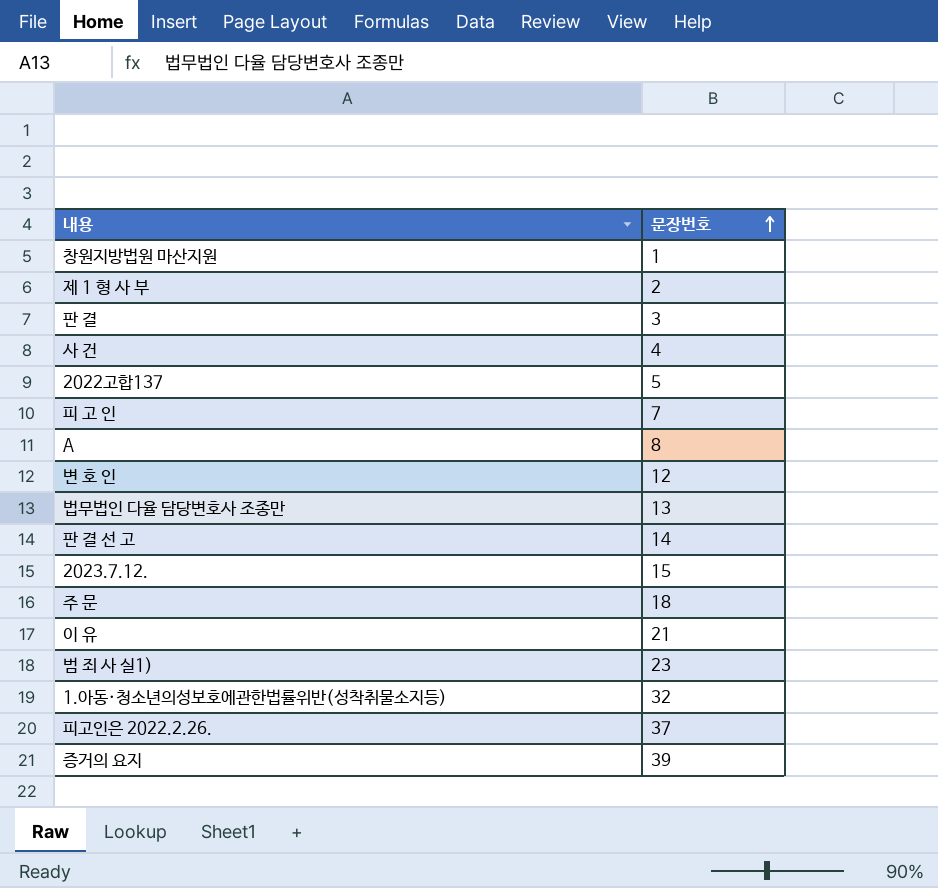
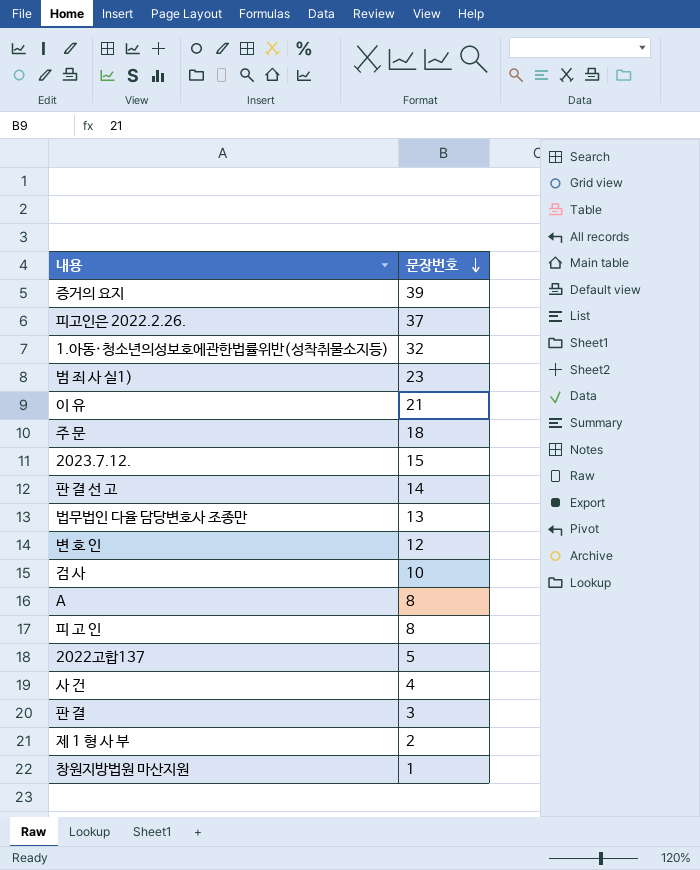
row order: 문장번호 ascending -> 문장번호 descending
row 검 사: none -> 10
피 고 인 | 문장번호: 7 -> 8

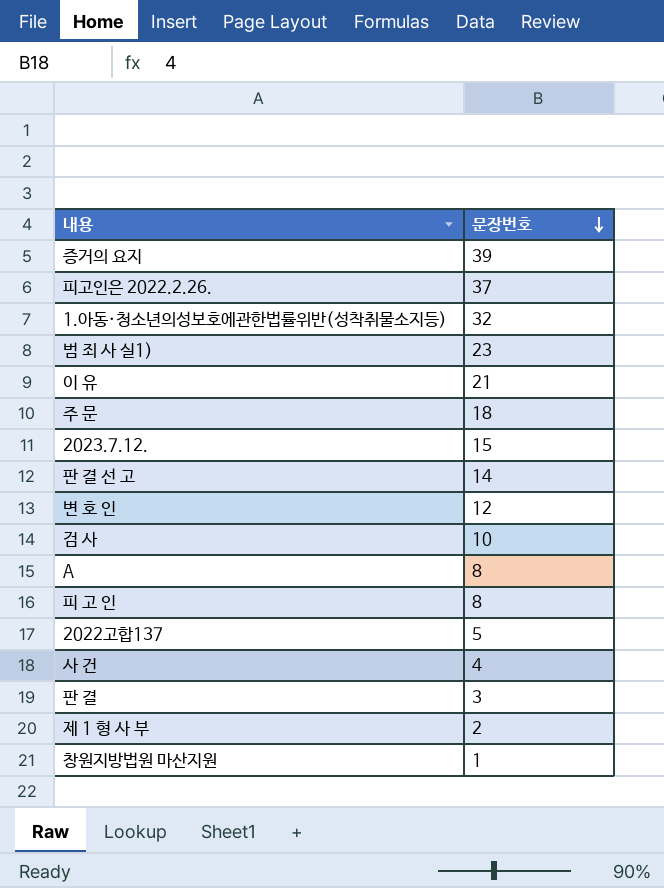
row 법무법인 다율 담당변호사 조종만: 13 -> none

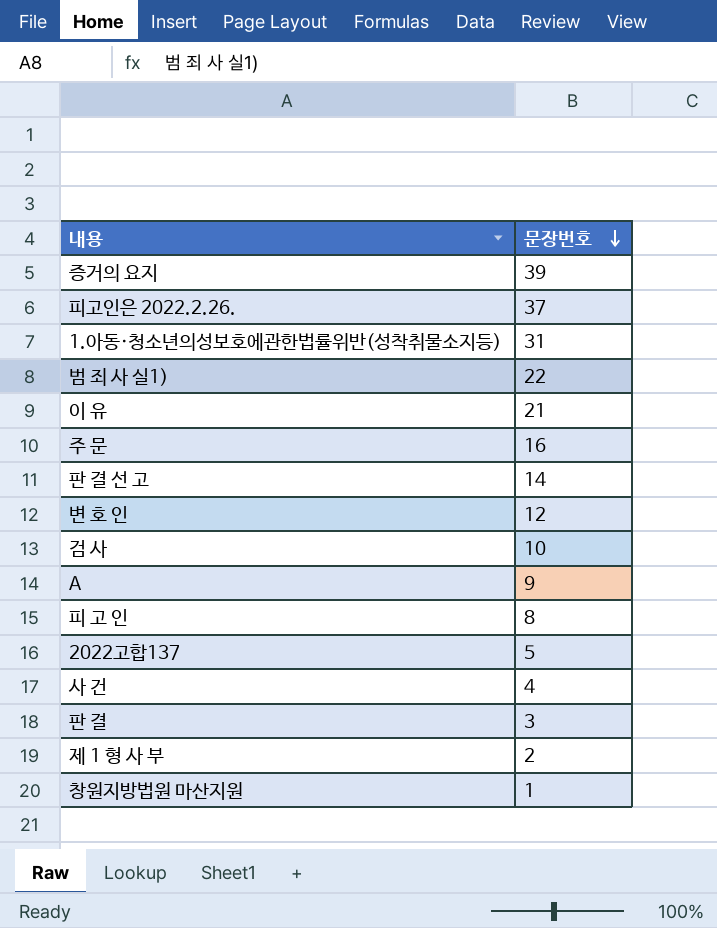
row 2023.7.12.: 15 -> none
1.아동·청소년의성보호에관한법률위반(성착취물소지등) | 문장번호: 32 -> 31
범 죄 사 실1) | 문장번호: 23 -> 22
주 문 | 문장번호: 18 -> 16
A | 문장번호: 8 -> 9

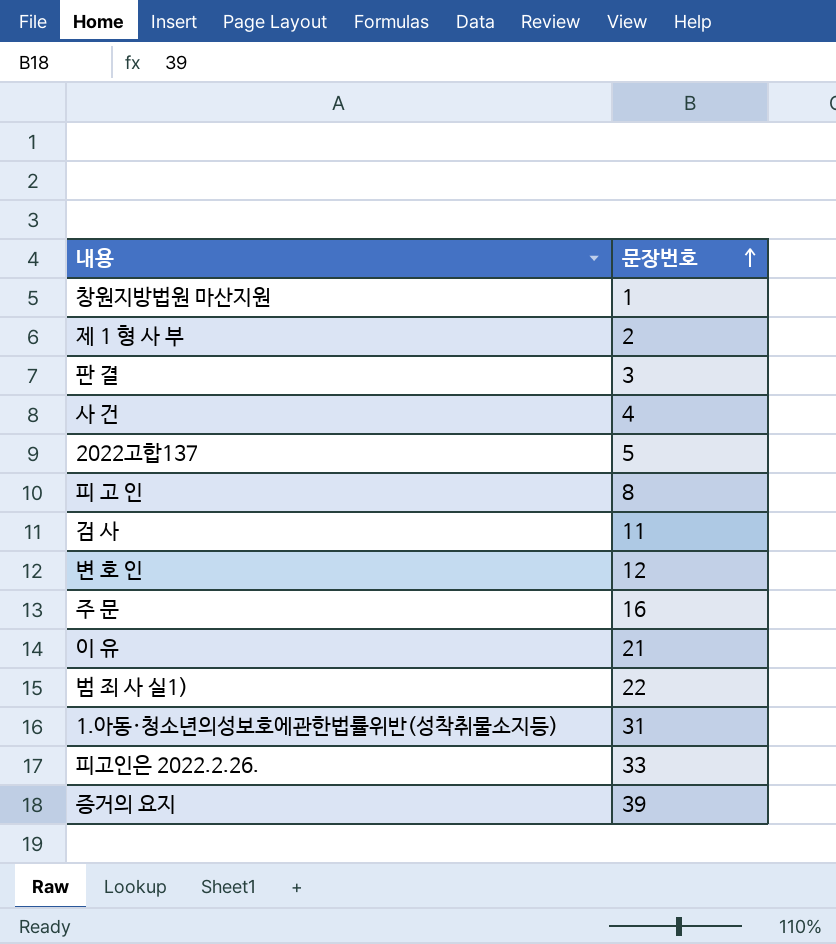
row order: 문장번호 descending -> 문장번호 ascending
row 판 결 선 고: 14 -> none
row A: 9 -> none
검 사 | 문장번호: 10 -> 11
피고인은 2022.2.26. | 문장번호: 37 -> 33

